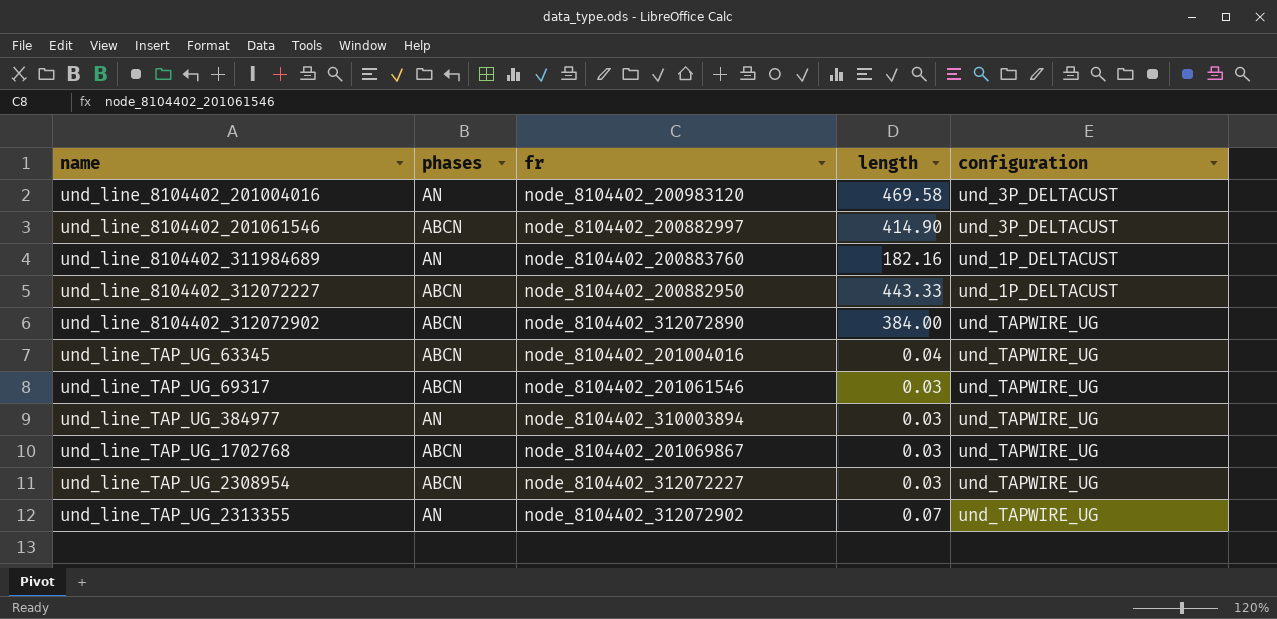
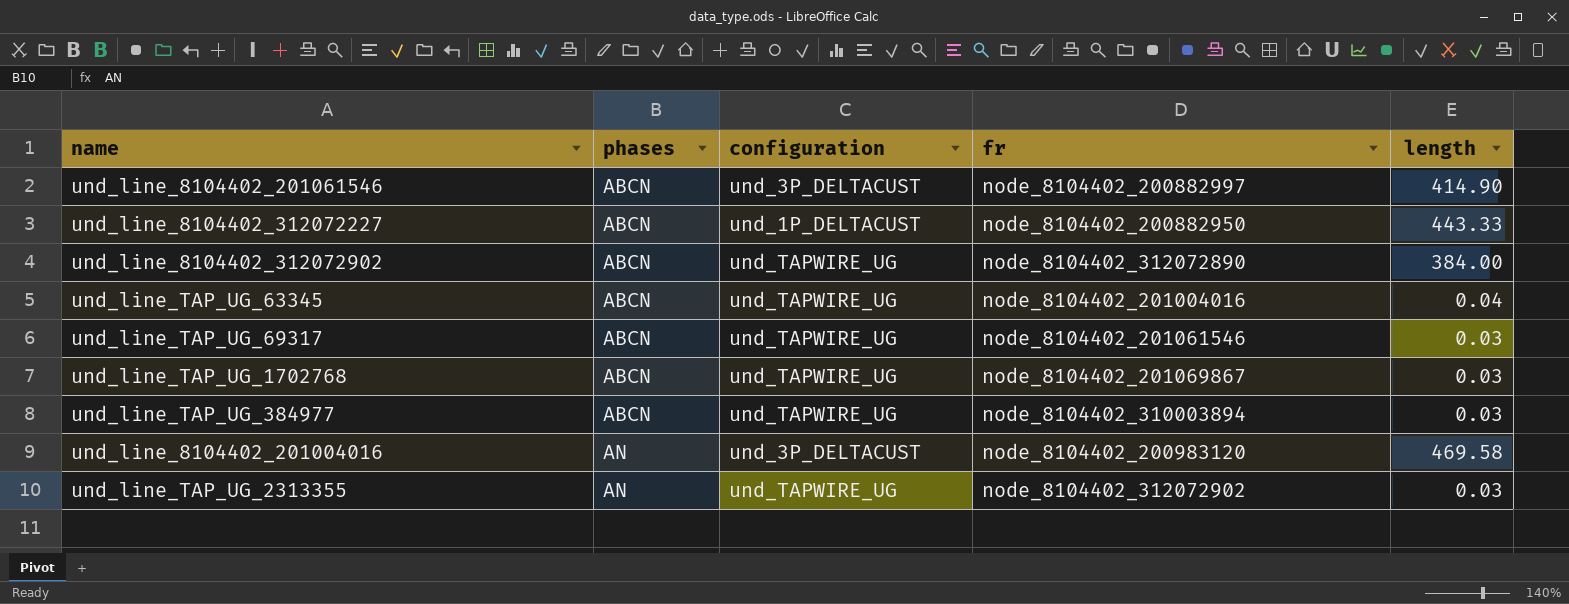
row order: name ascending -> phases ascending
column configuration | position: 5 -> 3
row und_line_8104402_311984689: AN | node_8104402_200883760 | 182.16 | und_1P_DELTACUST -> none
row und_line_TAP_UG_2308954: ABCN | node_8104402_312072227 | 0.03 | und_TAPWIRE_UG -> none
und_line_TAP_UG_384977 | phases: AN -> ABCN
und_line_TAP_UG_2313355 | length: 0.07 -> 0.03

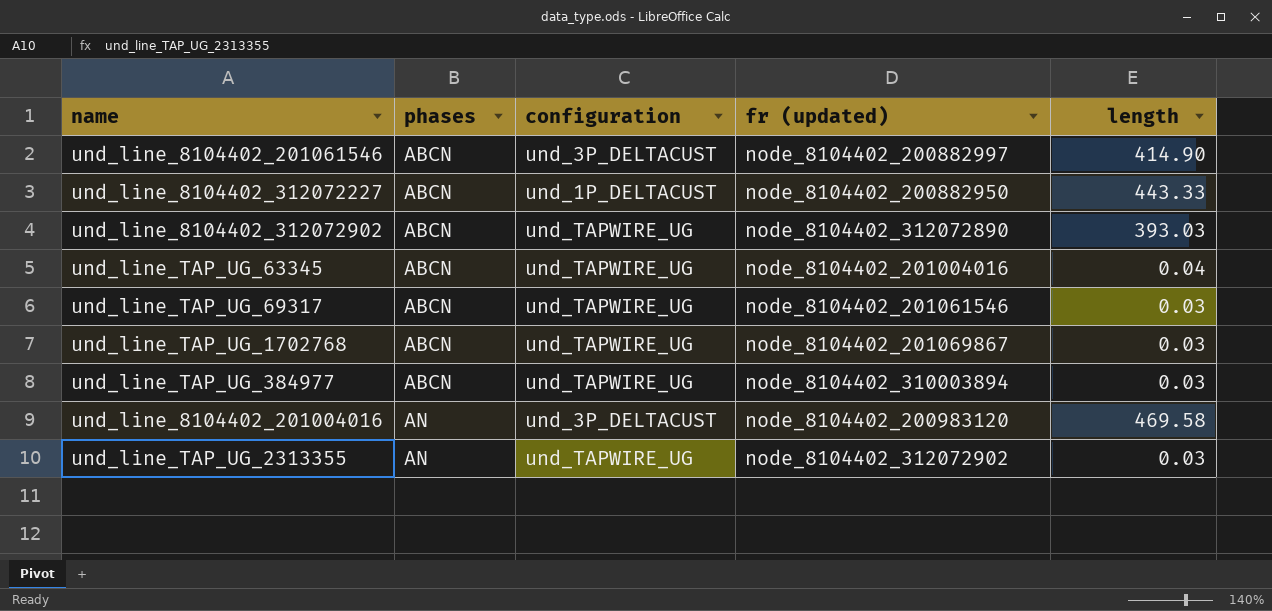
column name: fr -> fr (updated)
und_line_8104402_312072902 | length: 384.00 -> 393.03

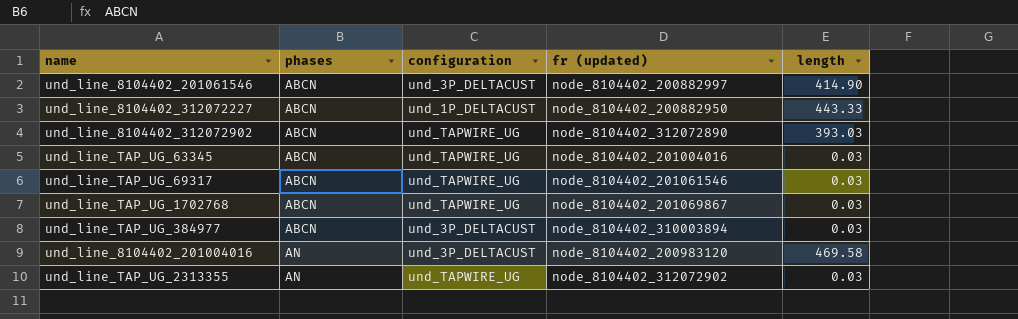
und_line_TAP_UG_63345 | length: 0.04 -> 0.03
und_line_TAP_UG_384977 | configuration: und_TAPWIRE_UG -> und_3P_DELTACUST

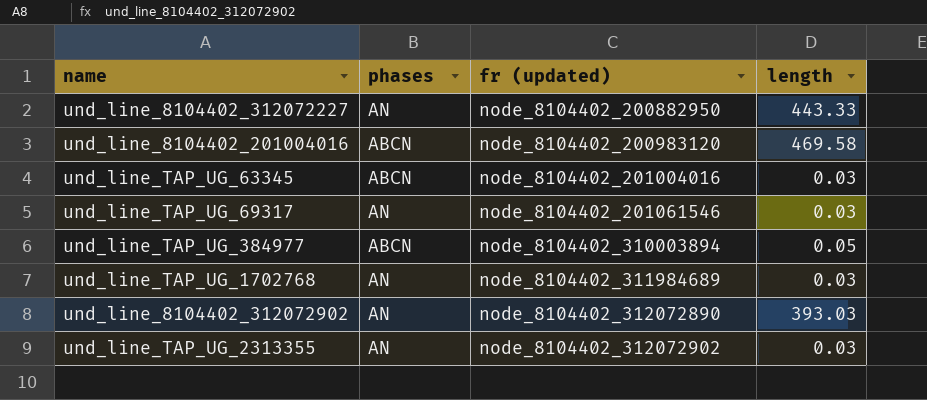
row order: phases ascending -> fr (updated) ascending
column configuration | position: 3 -> none
row und_line_8104402_201061546: ABCN | und_3P_DELTACUST | node_8104402_200882997 | 414.90 -> none
und_line_8104402_312072227 | phases: ABCN -> AN
und_line_8104402_201004016 | phases: AN -> ABCN
und_line_TAP_UG_69317 | phases: ABCN -> AN
und_line_TAP_UG_384977 | length: 0.03 -> 0.05
und_line_TAP_UG_1702768 | phases: ABCN -> AN
und_line_TAP_UG_1702768 | fr (updated): node_8104402_201069867 -> node_8104402_311984689
und_line_8104402_312072902 | phases: ABCN -> AN

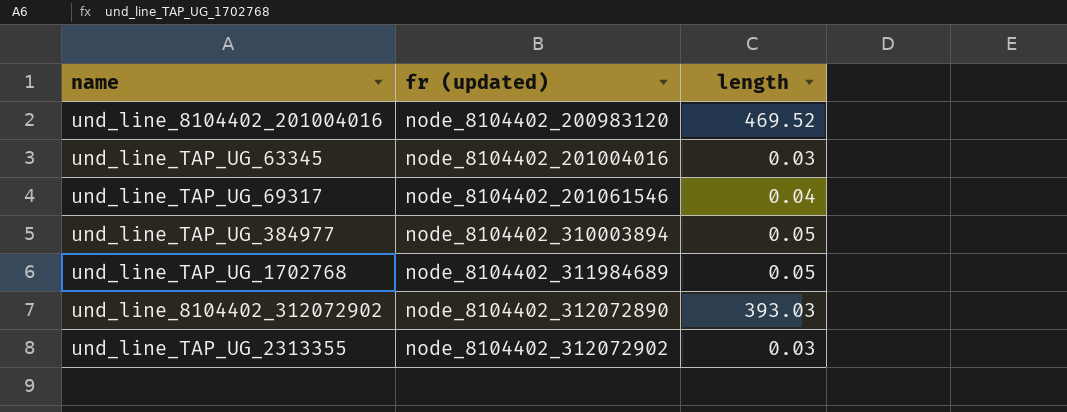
column phases | position: 2 -> none
row und_line_8104402_312072227: AN | node_8104402_200882950 | 443.33 -> none
und_line_8104402_201004016 | length: 469.58 -> 469.52
und_line_TAP_UG_69317 | length: 0.03 -> 0.04
und_line_TAP_UG_1702768 | length: 0.03 -> 0.05

